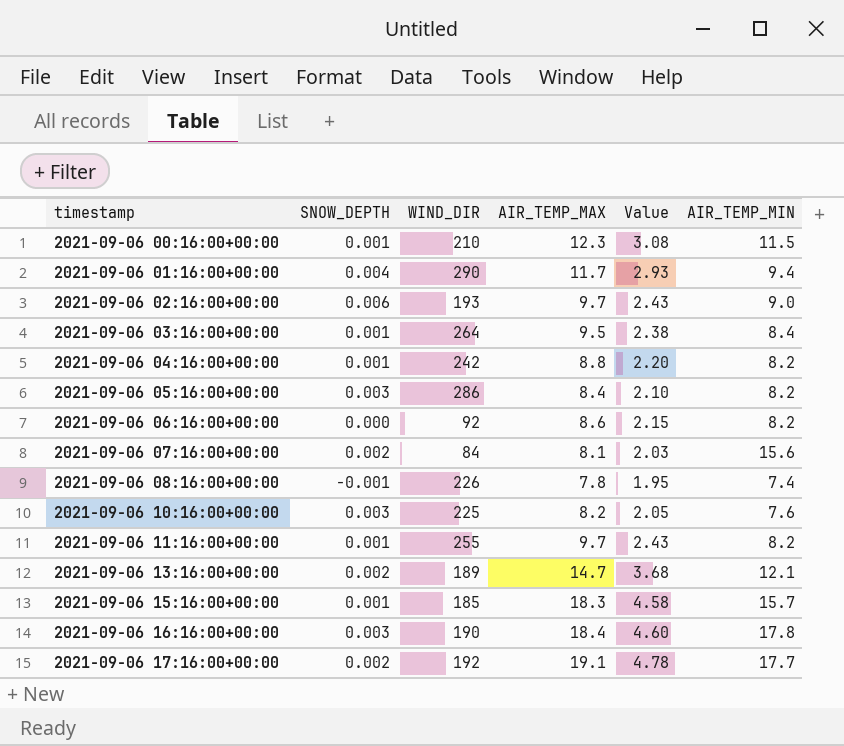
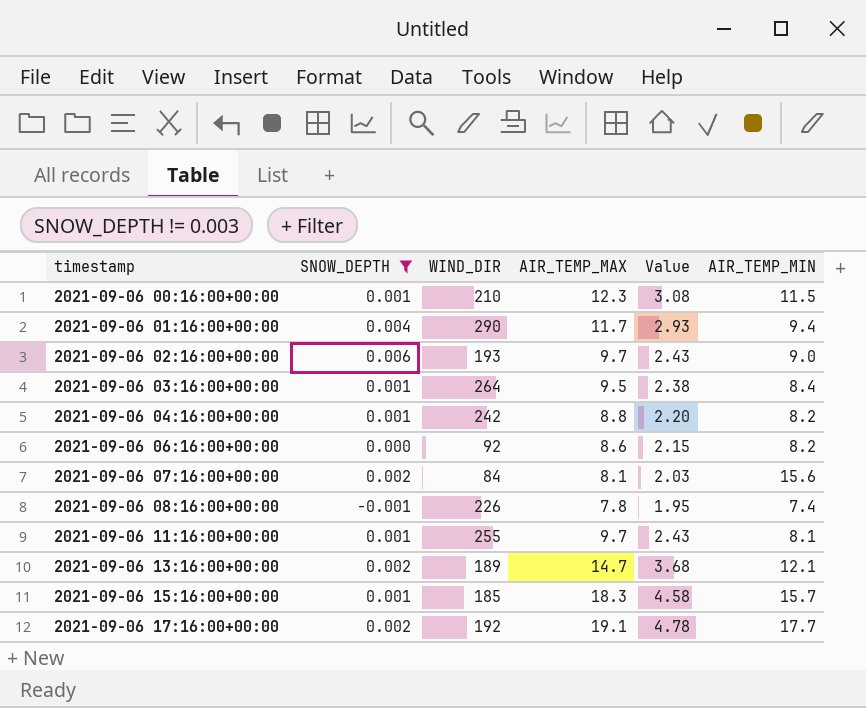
filter: none -> SNOW_DEPTH != 0.003
2021-09-06 11:16:00+00:00 | AIR_TEMP_MIN: 8.2 -> 8.1

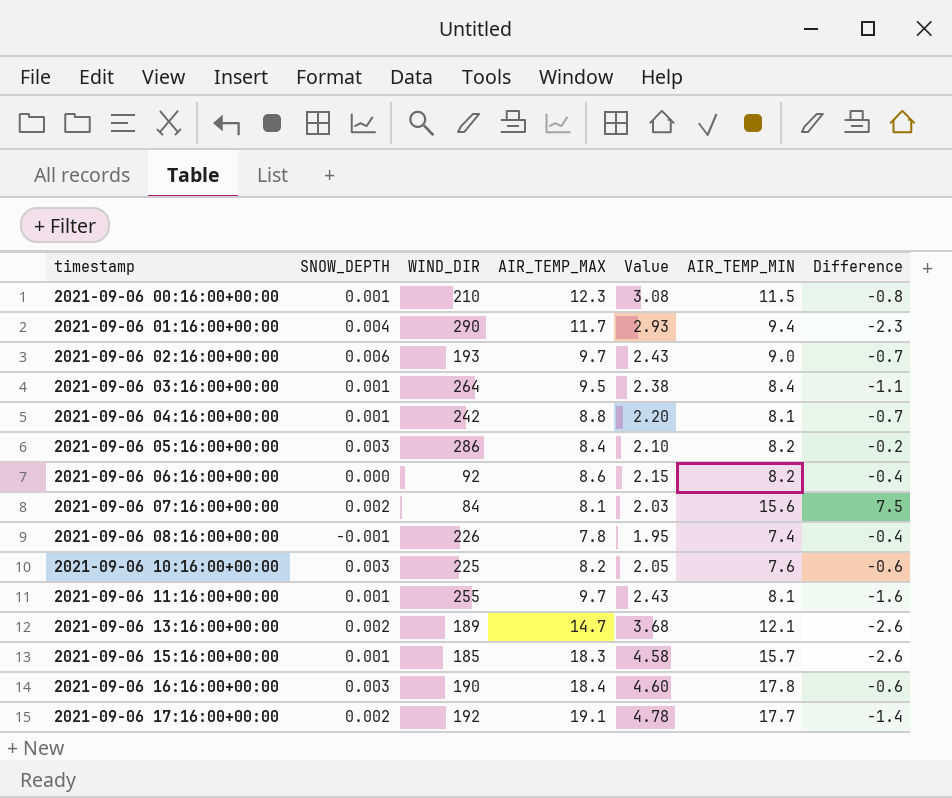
filter: SNOW_DEPTH != 0.003 -> none
column Difference | formula: none -> [AIR_TEMP_MIN] - [AIR_TEMP_MAX]
2021-09-06 04:16:00+00:00 | AIR_TEMP_MIN: 8.2 -> 8.1

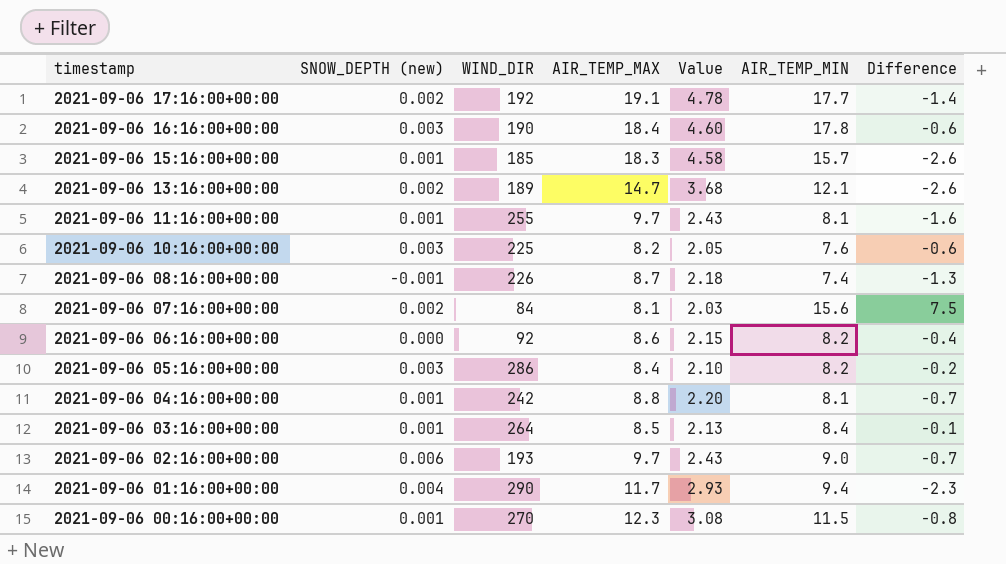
row order: timestamp ascending -> timestamp descending
column name: SNOW_DEPTH -> SNOW_DEPTH (new)
2021-09-06 08:16:00+00:00 | AIR_TEMP_MAX: 7.8 -> 8.7
2021-09-06 08:16:00+00:00 | Value: 1.95 -> 2.18
2021-09-06 08:16:00+00:00 | Difference: -0.4 -> -1.3
2021-09-06 03:16:00+00:00 | AIR_TEMP_MAX: 9.5 -> 8.5
2021-09-06 03:16:00+00:00 | Value: 2.38 -> 2.13
2021-09-06 03:16:00+00:00 | Difference: -1.1 -> -0.1
2021-09-06 00:16:00+00:00 | WIND_DIR: 210 -> 270

